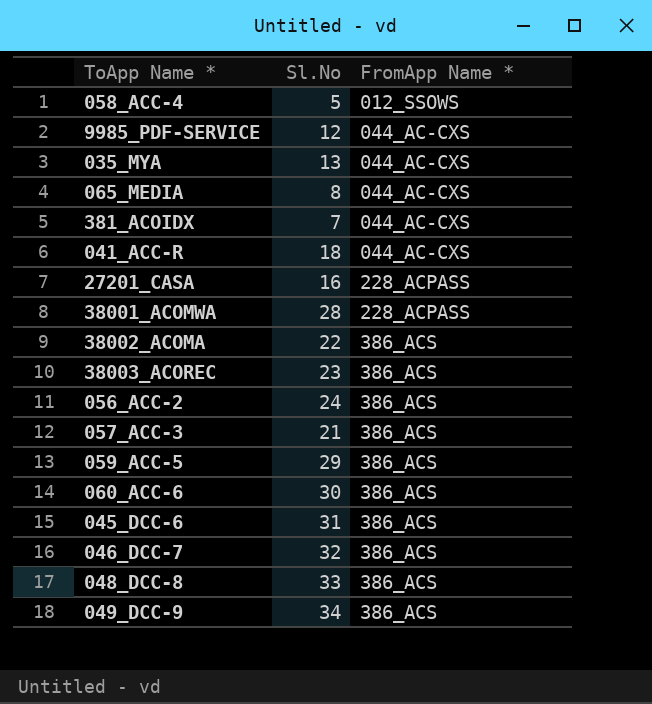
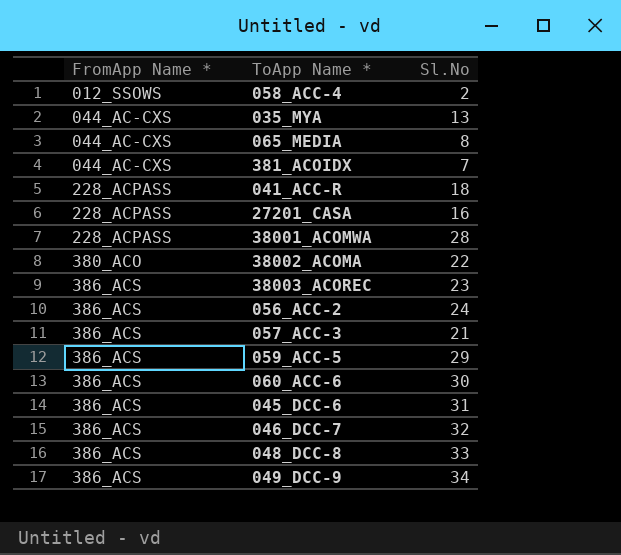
column FromApp Name * | position: 3 -> 1
row 9985_PDF-SERVICE: 12 | 044_AC-CXS -> none
058_ACC-4 | Sl.No: 5 -> 2
041_ACC-R | FromApp Name *: 044_AC-CXS -> 228_ACPASS
38002_ACOMA | FromApp Name *: 386_ACS -> 380_ACO

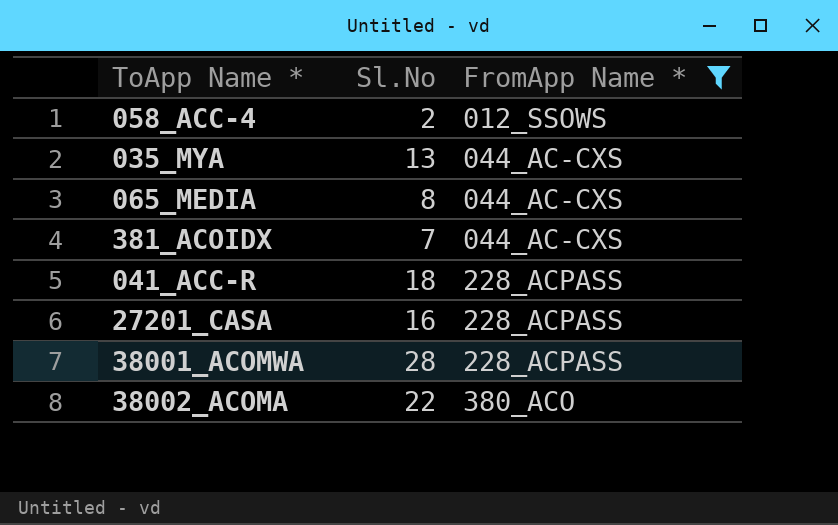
filter: none -> FromApp Name * != 386_ACS
column FromApp Name * | position: 1 -> 3

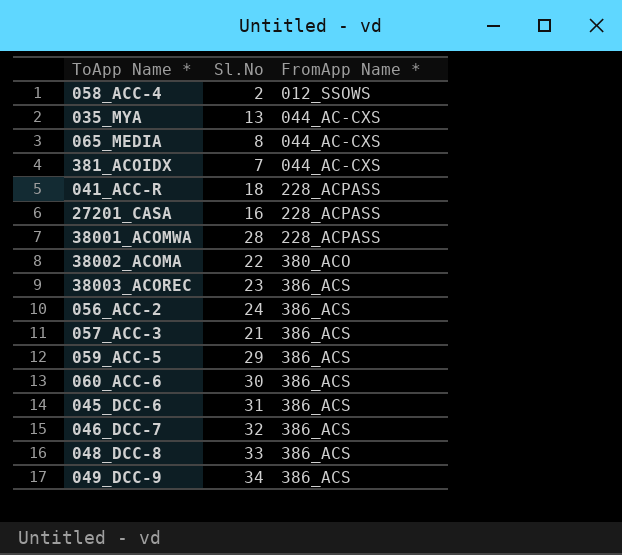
filter: FromApp Name * != 386_ACS -> none

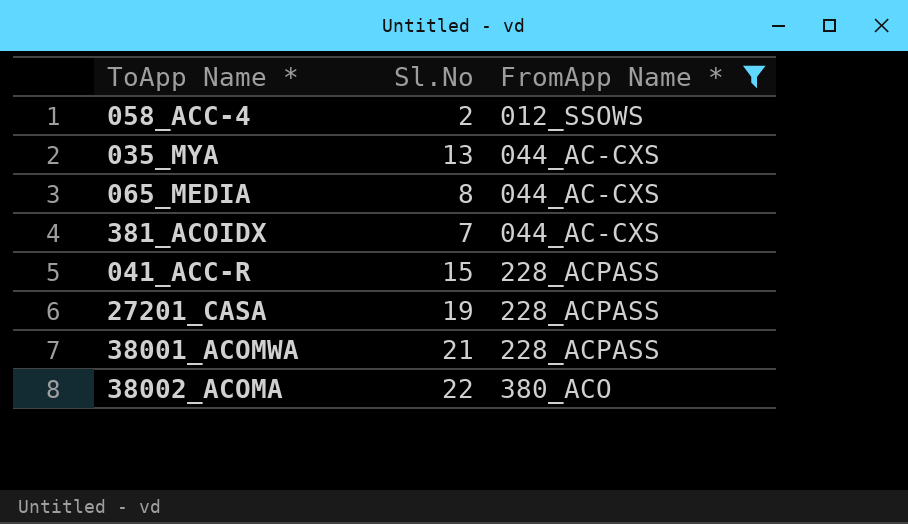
filter: none -> FromApp Name * != 386_ACS
041_ACC-R | Sl.No: 18 -> 15
27201_CASA | Sl.No: 16 -> 19
38001_ACOMWA | Sl.No: 28 -> 21

